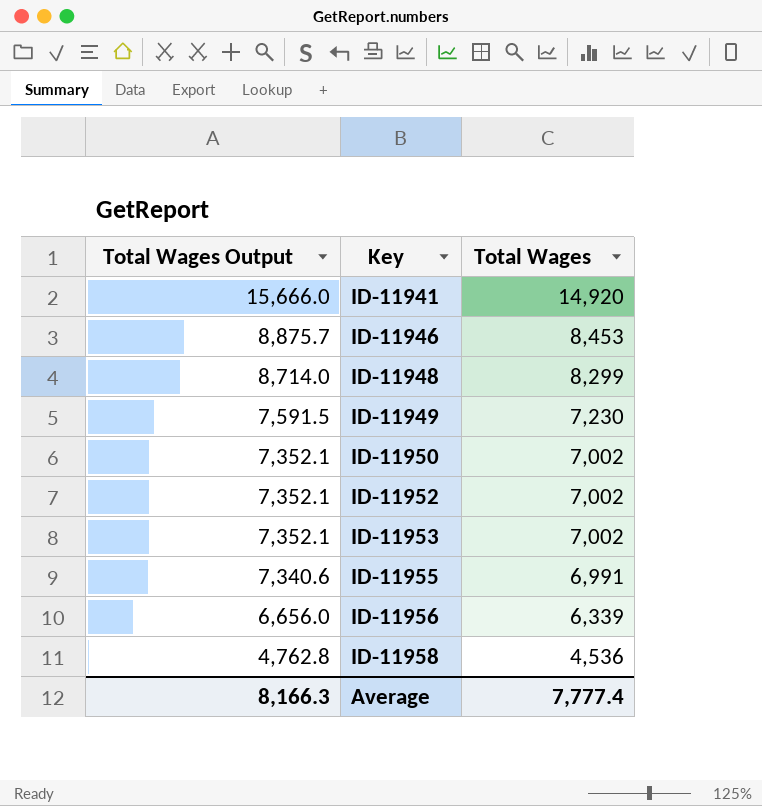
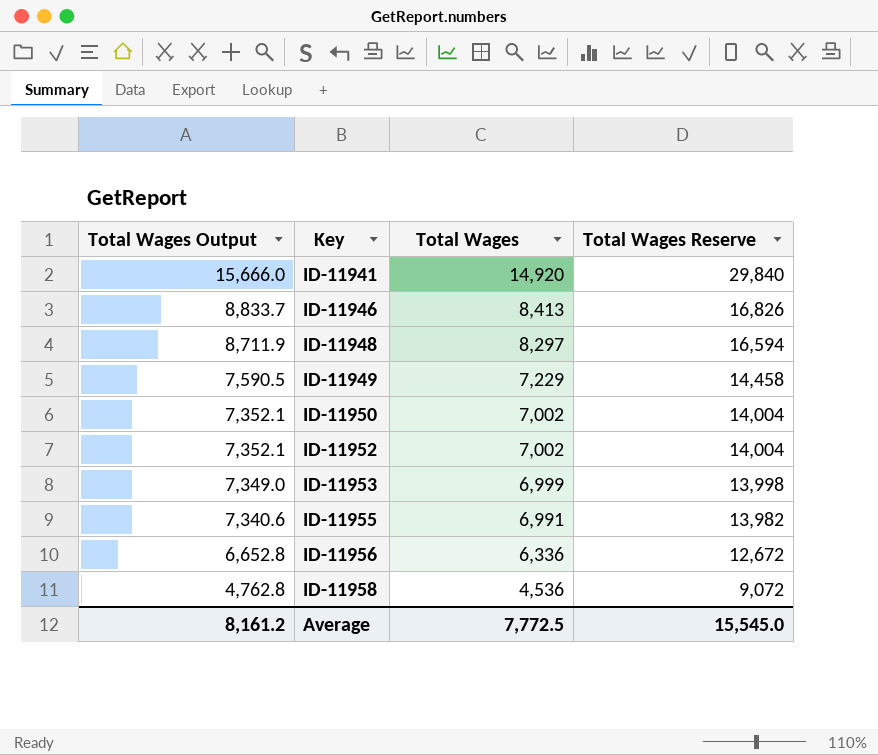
column Total Wages Reserve | formula: none -> [Total Wages] * 2
ID-11946 | Total Wages Output: 8,875.7 -> 8,833.7
ID-11946 | Total Wages: 8,453 -> 8,413
ID-11948 | Total Wages Output: 8,714.0 -> 8,711.9
ID-11948 | Total Wages: 8,299 -> 8,297
ID-11949 | Total Wages Output: 7,591.5 -> 7,590.5
ID-11949 | Total Wages: 7,230 -> 7,229
ID-11953 | Total Wages Output: 7,352.1 -> 7,349.0
ID-11953 | Total Wages: 7,002 -> 6,999
ID-11956 | Total Wages Output: 6,656.0 -> 6,652.8
ID-11956 | Total Wages: 6,339 -> 6,336
Average | Total Wages Output: 8,166.3 -> 8,161.2
Average | Total Wages: 7,777.4 -> 7,772.5

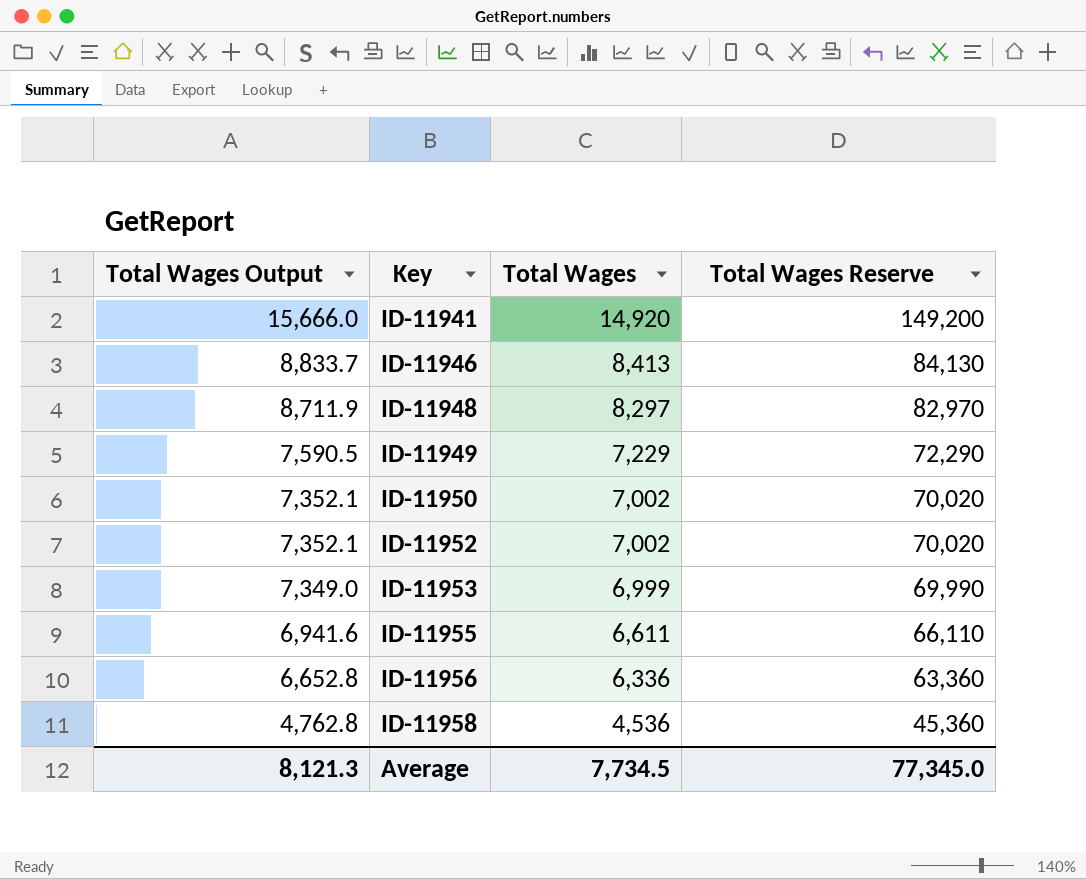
column Total Wages Reserve | formula: [Total Wages] * 2 -> [Total Wages] * 10
ID-11955 | Total Wages Output: 7,340.6 -> 6,941.6
ID-11955 | Total Wages: 6,991 -> 6,611
Average | Total Wages Output: 8,161.2 -> 8,121.3
Average | Total Wages: 7,772.5 -> 7,734.5
Average | Total Wages Reserve: 15,545.0 -> 77,345.0

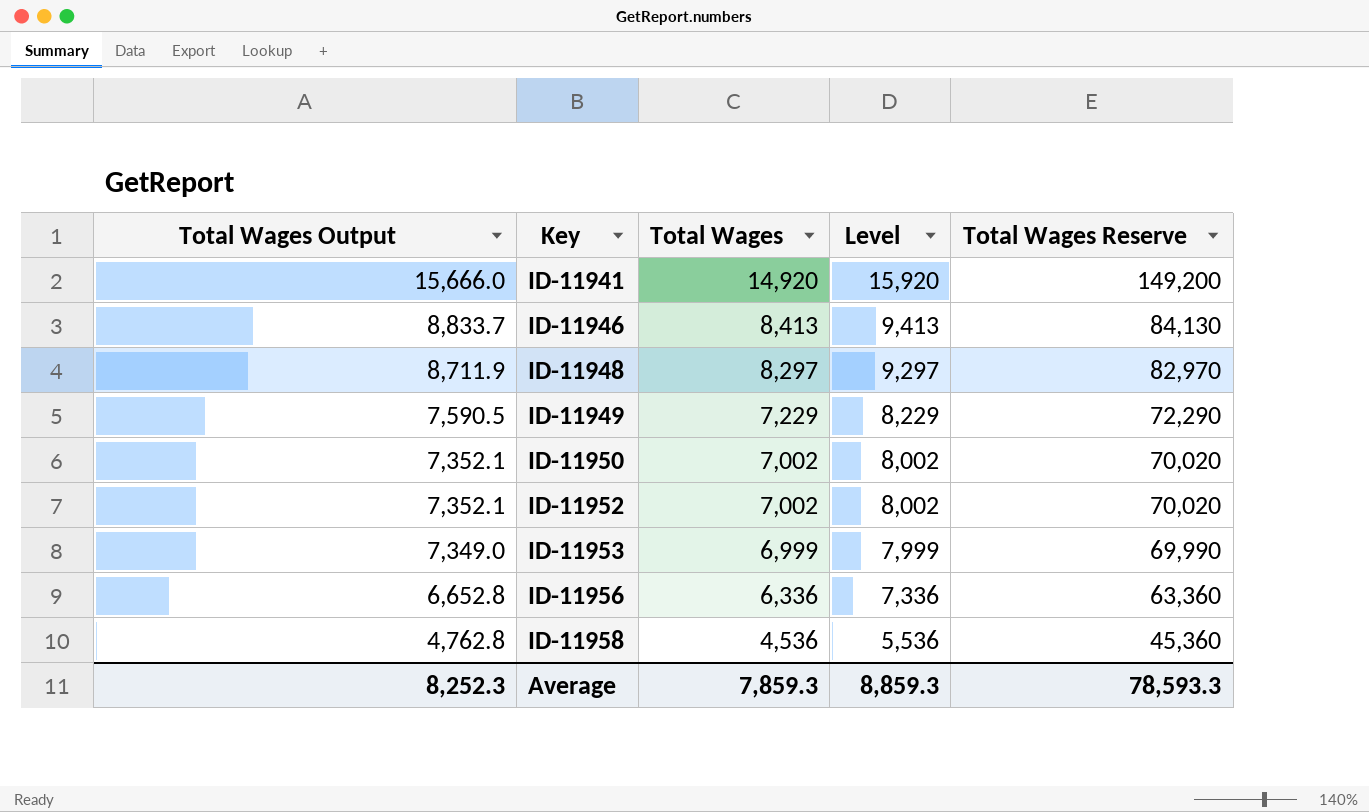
column Level | formula: none -> [Total Wages] + 1000
row ID-11955: 6,941.6 | 6,611 | 66,110 -> none
Average | Total Wages Output: 8,121.3 -> 8,252.3
Average | Total Wages: 7,734.5 -> 7,859.3
Average | Total Wages Reserve: 77,345.0 -> 78,593.3

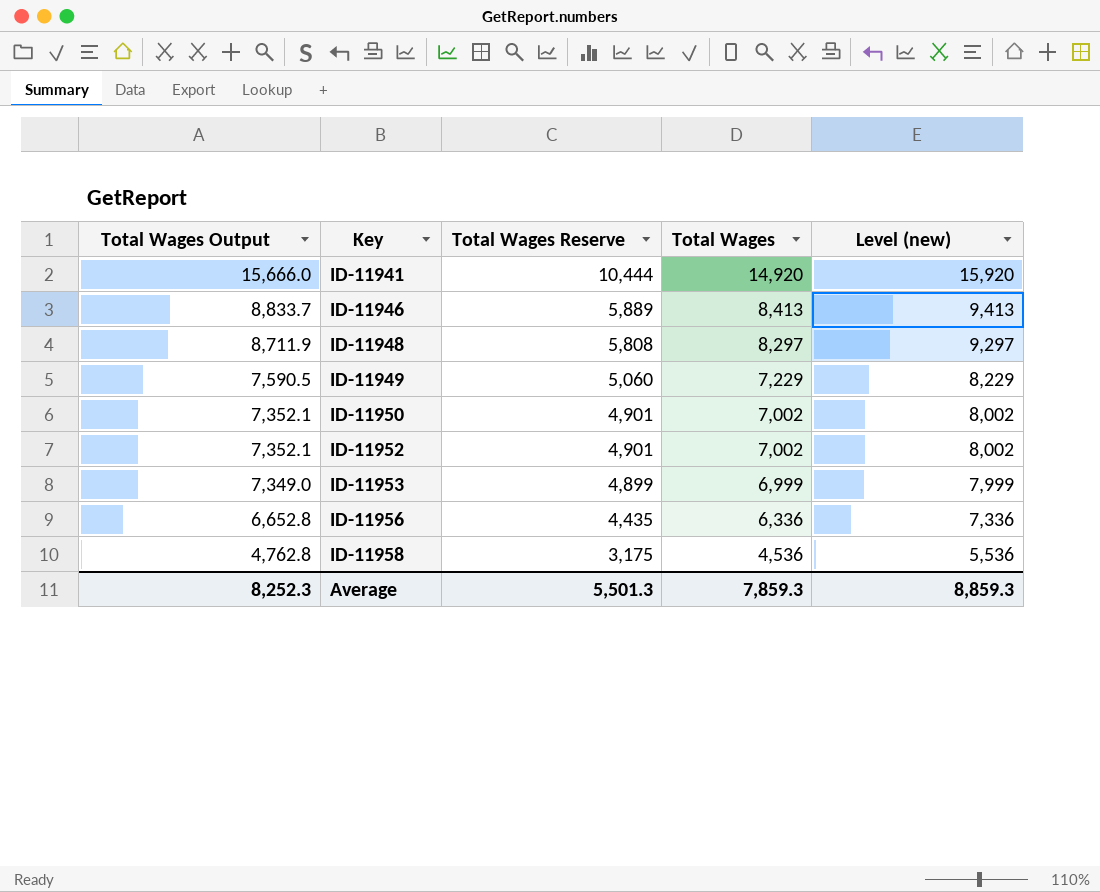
column Total Wages Reserve | formula: [Total Wages] * 10 -> [Total Wages] * 0.7
column Total Wages Reserve | position: 5 -> 3
column name: Level -> Level (new)
Average | Total Wages Reserve: 78,593.3 -> 5,501.3

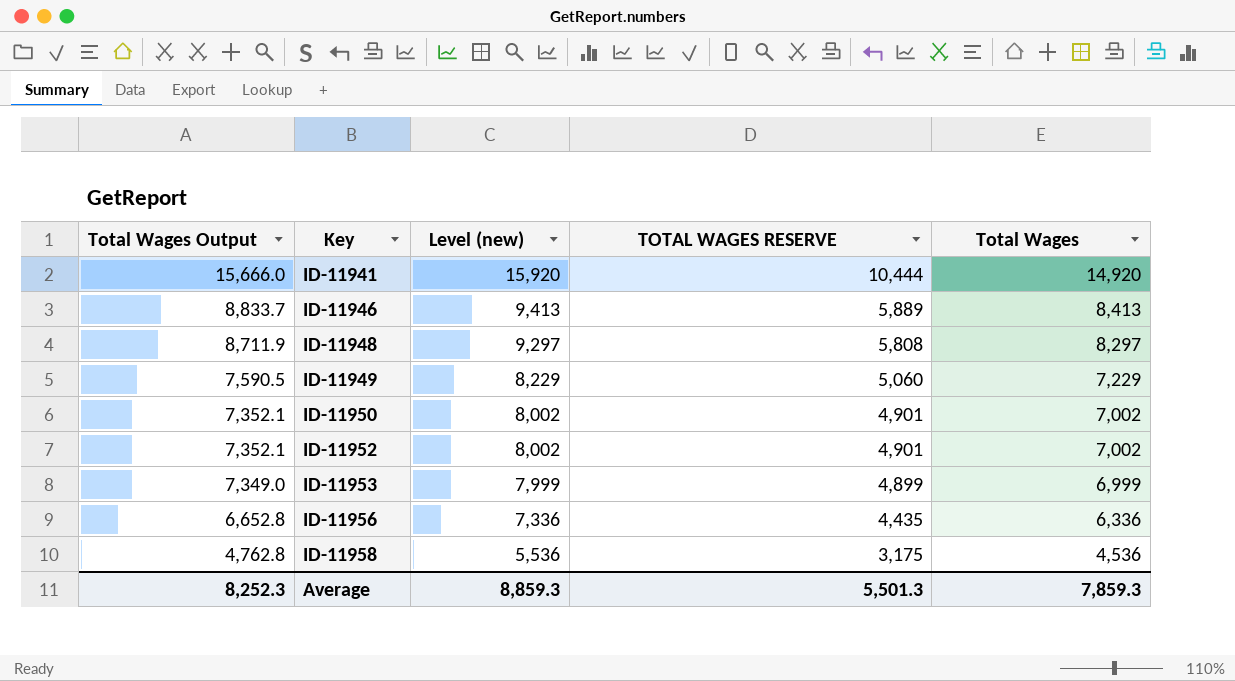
column Level (new) | position: 5 -> 3
column name: Total Wages Reserve -> TOTAL WAGES RESERVE

